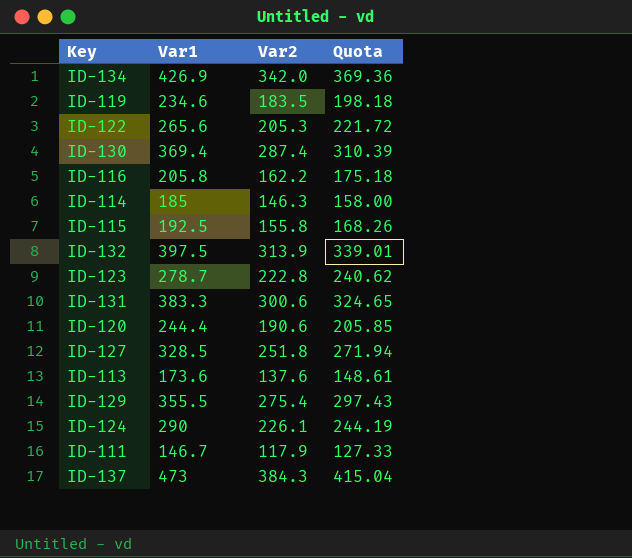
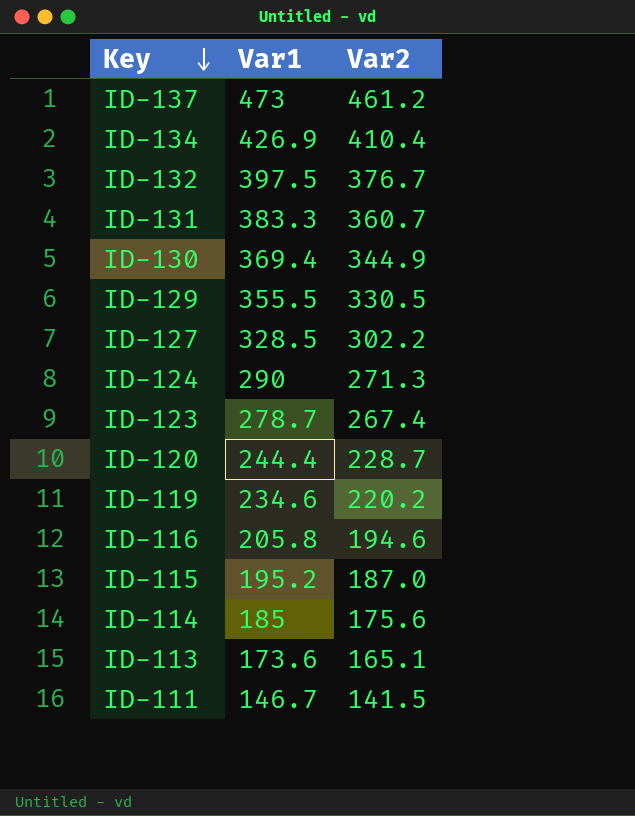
row order: none -> Key descending
column Quota | formula: [Var2] * 1.08 -> none
row ID-122: 265.6 | 205.3 | 221.72 -> none
ID-137 | Var2: 384.3 -> 461.2
ID-134 | Var2: 342.0 -> 410.4
ID-132 | Var2: 313.9 -> 376.7
ID-131 | Var2: 300.6 -> 360.7
ID-130 | Var2: 287.4 -> 344.9
ID-129 | Var2: 275.4 -> 330.5
ID-127 | Var2: 251.8 -> 302.2
ID-124 | Var2: 226.1 -> 271.3
ID-123 | Var2: 222.8 -> 267.4
ID-120 | Var2: 190.6 -> 228.7
ID-119 | Var2: 183.5 -> 220.2
ID-116 | Var2: 162.2 -> 194.6
ID-115 | Var1: 192.5 -> 195.2
ID-115 | Var2: 155.8 -> 187.0
ID-114 | Var2: 146.3 -> 175.6
ID-113 | Var2: 137.6 -> 165.1
ID-111 | Var2: 117.9 -> 141.5

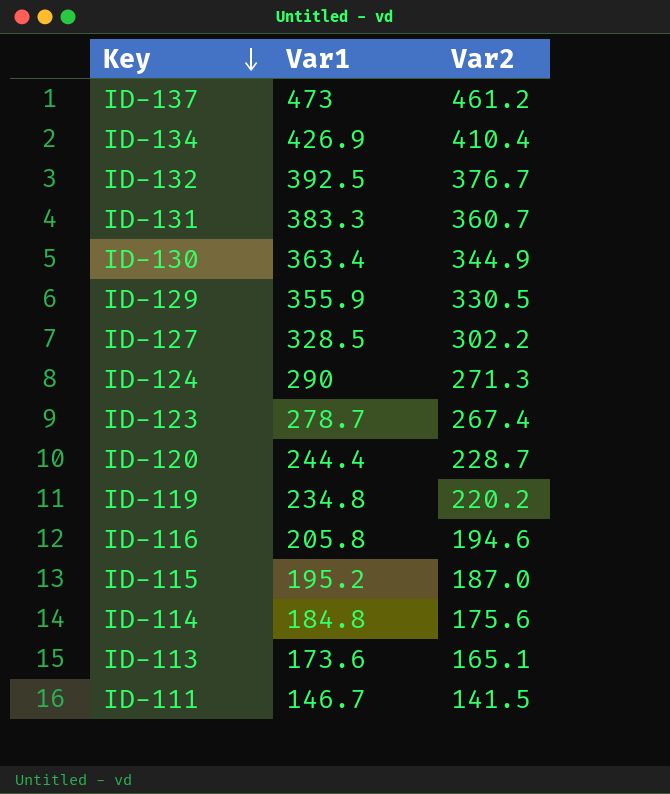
ID-132 | Var1: 397.5 -> 392.5
ID-130 | Var1: 369.4 -> 363.4
ID-129 | Var1: 355.5 -> 355.9
ID-119 | Var1: 234.6 -> 234.8
ID-114 | Var1: 185 -> 184.8

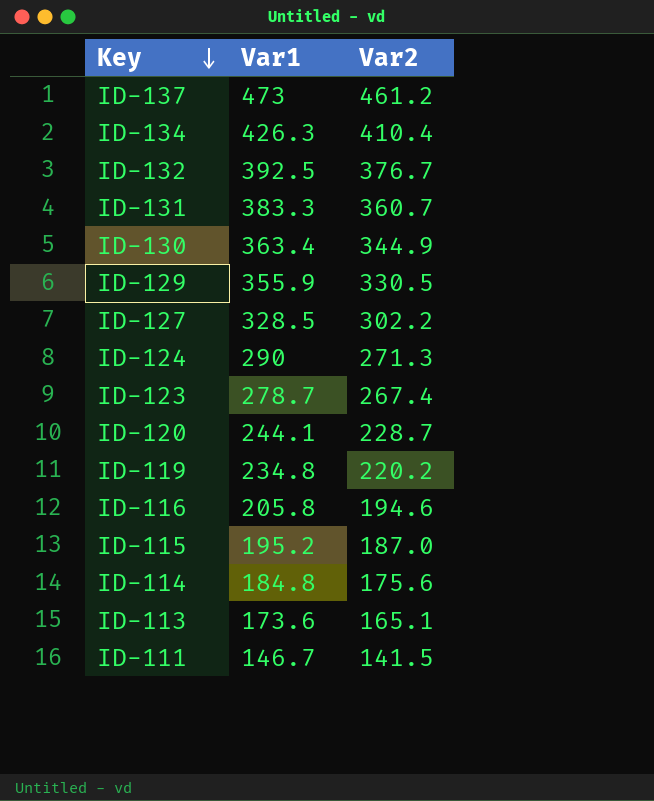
ID-134 | Var1: 426.9 -> 426.3
ID-120 | Var1: 244.4 -> 244.1

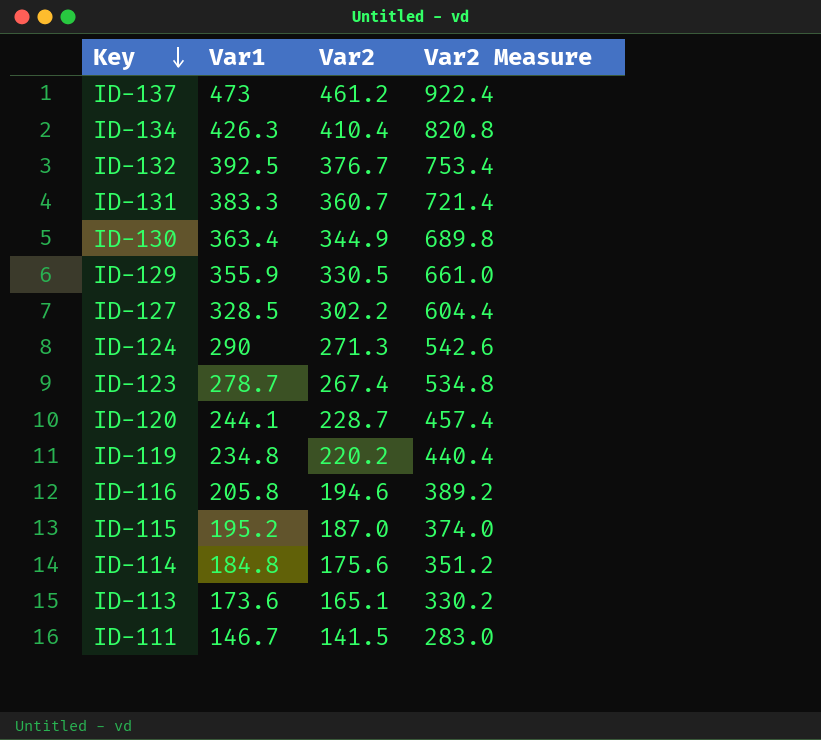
column Var2 Measure | formula: none -> [Var2] * 2

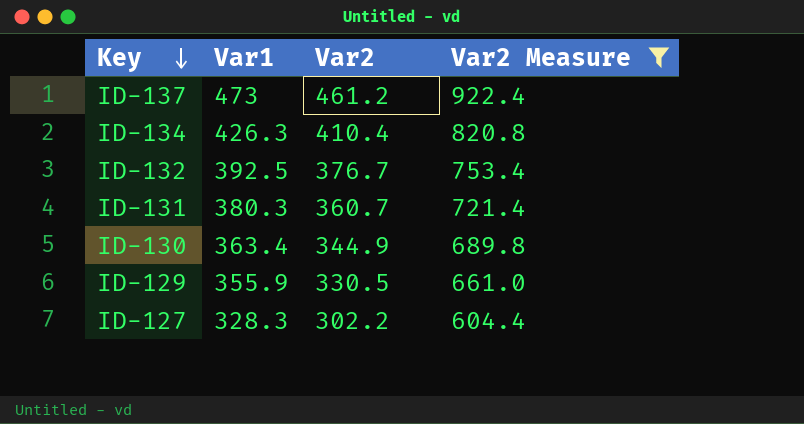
filter: none -> Var2 Measure >= 604.4
ID-131 | Var1: 383.3 -> 380.3
ID-127 | Var1: 328.5 -> 328.3

